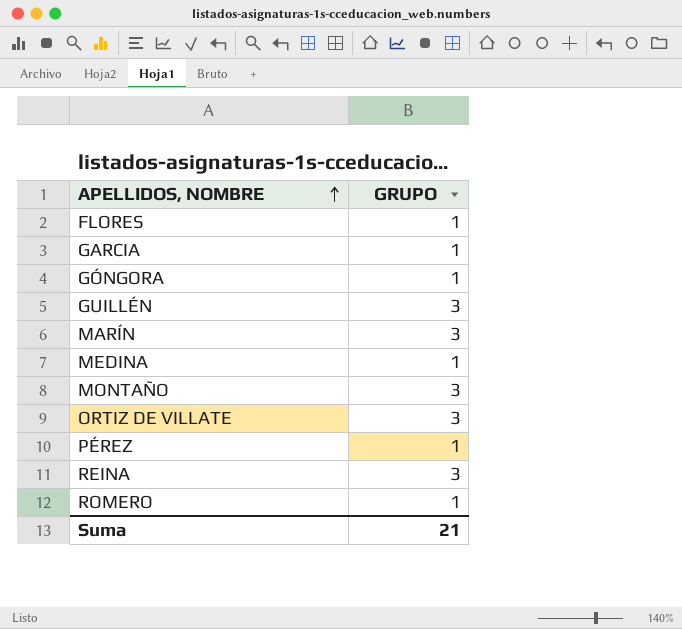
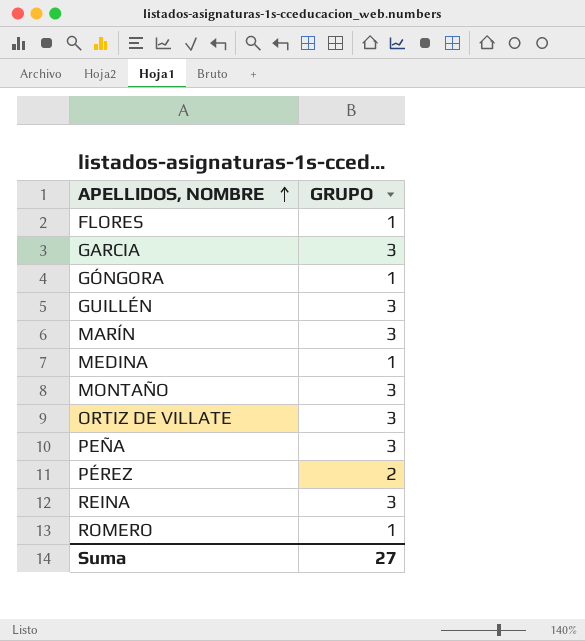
GARCIA | GRUPO: 1 -> 3
row PEÑA: none -> 3
PÉREZ | GRUPO: 1 -> 2
Suma | GRUPO: 21 -> 27

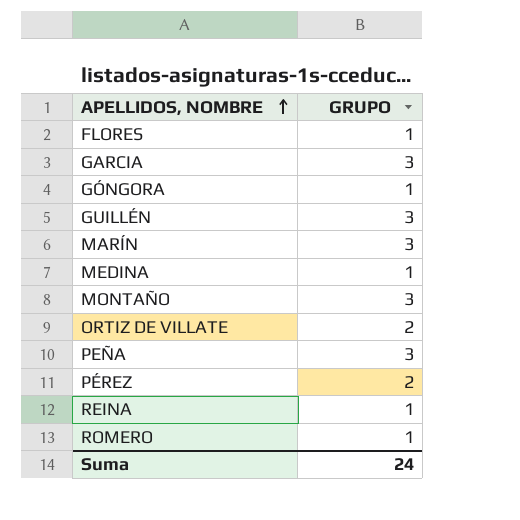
ORTIZ DE VILLATE | GRUPO: 3 -> 2
REINA | GRUPO: 3 -> 1
Suma | GRUPO: 27 -> 24

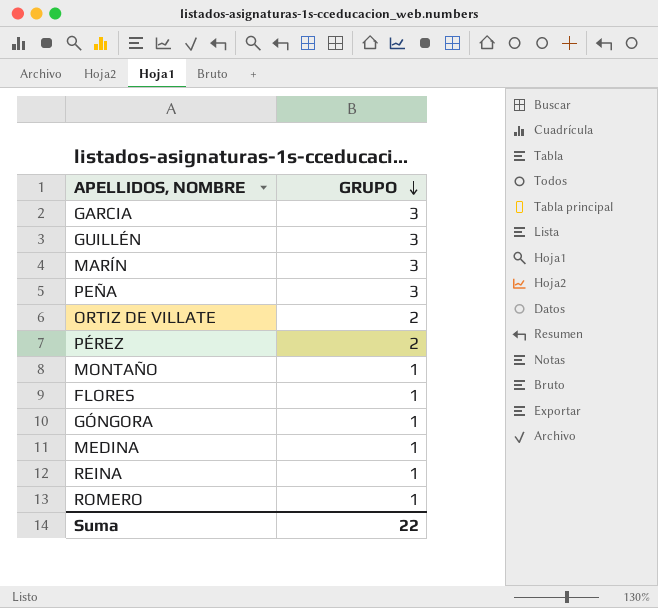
row order: APELLIDOS, NOMBRE ascending -> GRUPO descending
MONTAÑO | GRUPO: 3 -> 1
Suma | GRUPO: 24 -> 22

